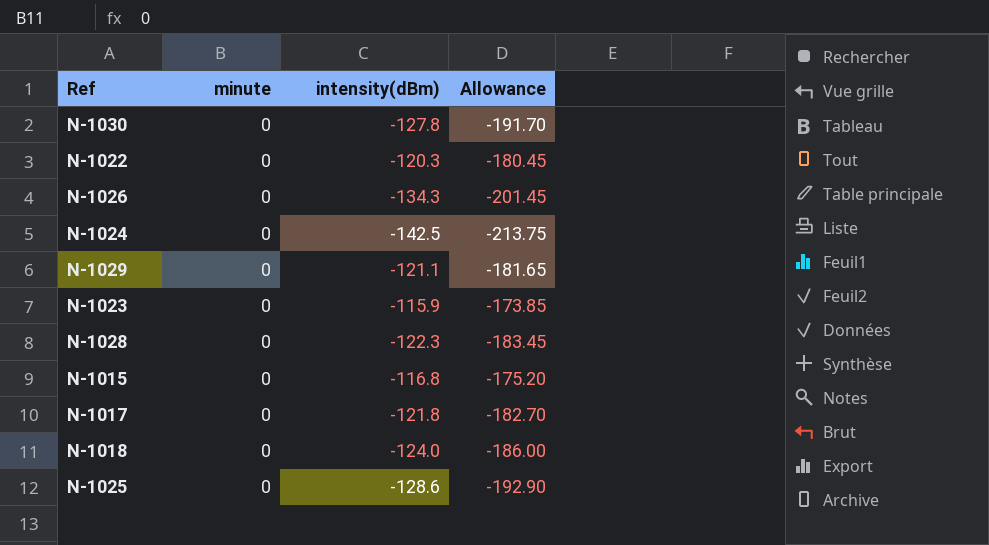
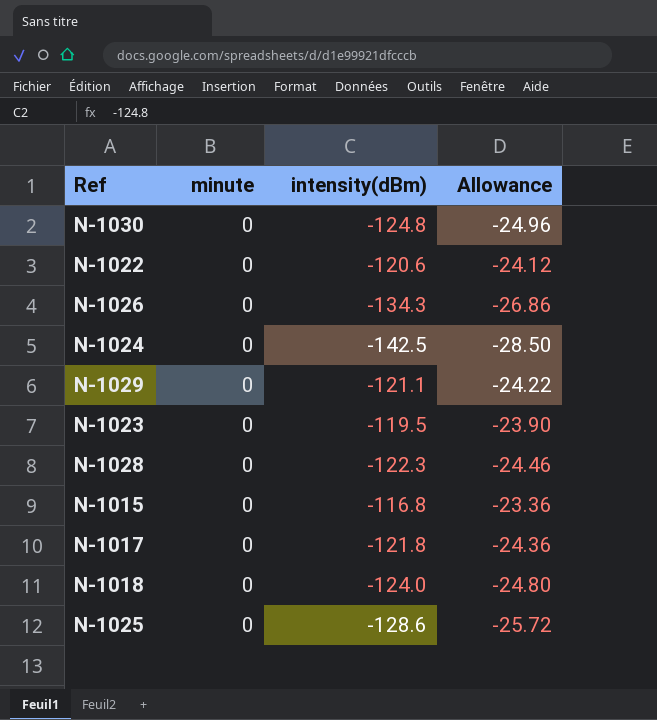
column Allowance | formula: [intensity(dBm)] * 1.5 -> [intensity(dBm)] * 0.2
N-1030 | intensity(dBm): -127.8 -> -124.8
N-1022 | intensity(dBm): -120.3 -> -120.6
N-1023 | intensity(dBm): -115.9 -> -119.5

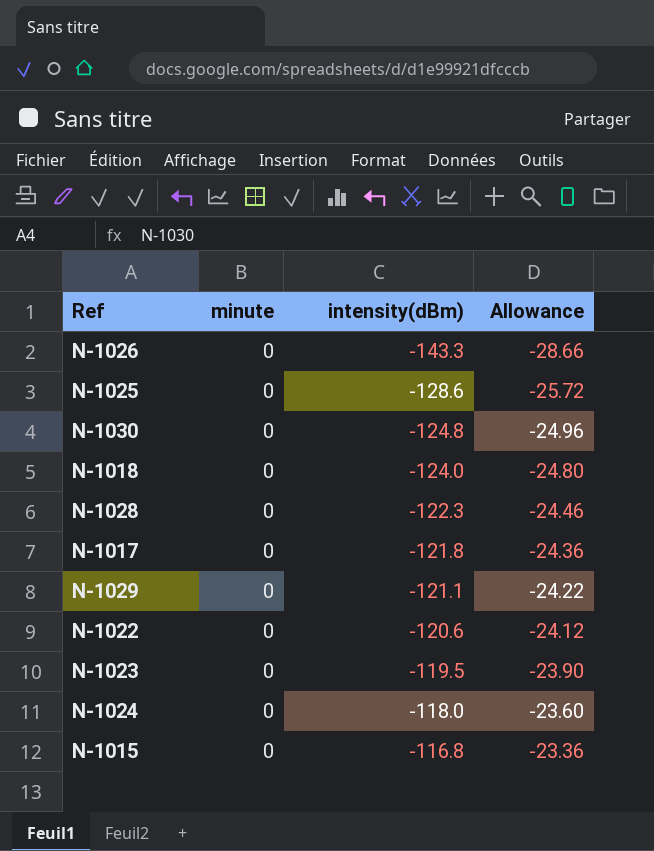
row order: none -> intensity(dBm) ascending
N-1026 | intensity(dBm): -134.3 -> -143.3
N-1026 | Allowance: -26.86 -> -28.66
N-1024 | intensity(dBm): -142.5 -> -118.0
N-1024 | Allowance: -28.50 -> -23.60

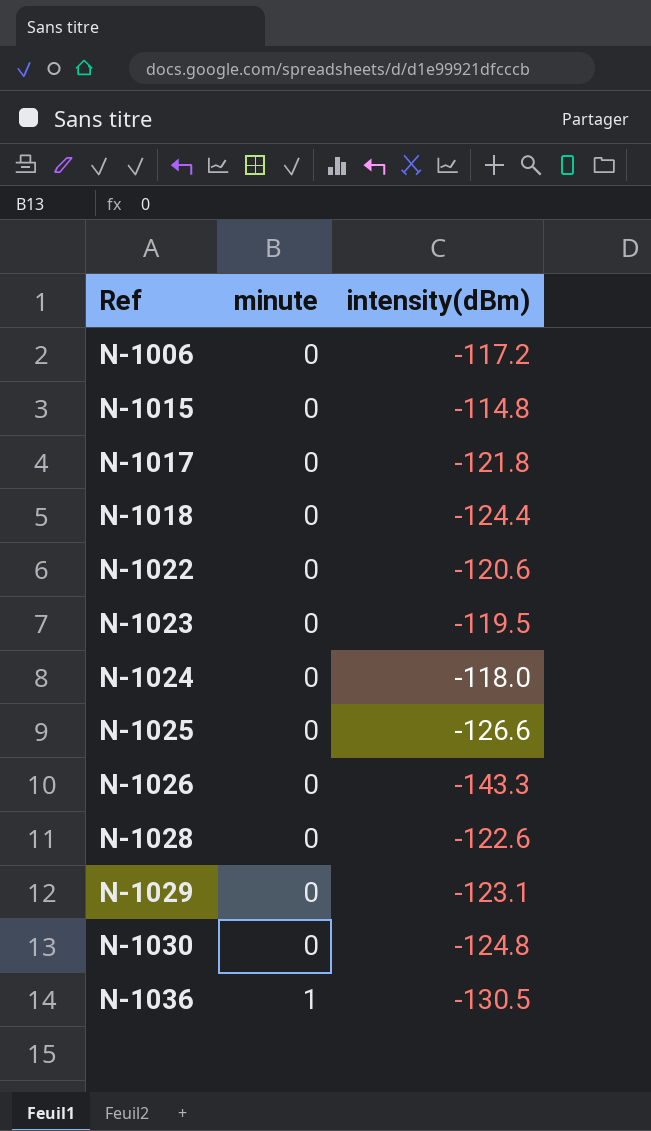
row order: intensity(dBm) ascending -> Ref ascending
column Allowance | formula: [intensity(dBm)] * 0.2 -> none
row N-1006: none -> 0 | -117.2
N-1015 | intensity(dBm): -116.8 -> -114.8
N-1018 | intensity(dBm): -124.0 -> -124.4
N-1025 | intensity(dBm): -128.6 -> -126.6
N-1028 | intensity(dBm): -122.3 -> -122.6
N-1029 | intensity(dBm): -121.1 -> -123.1
row N-1036: none -> 1 | -130.5

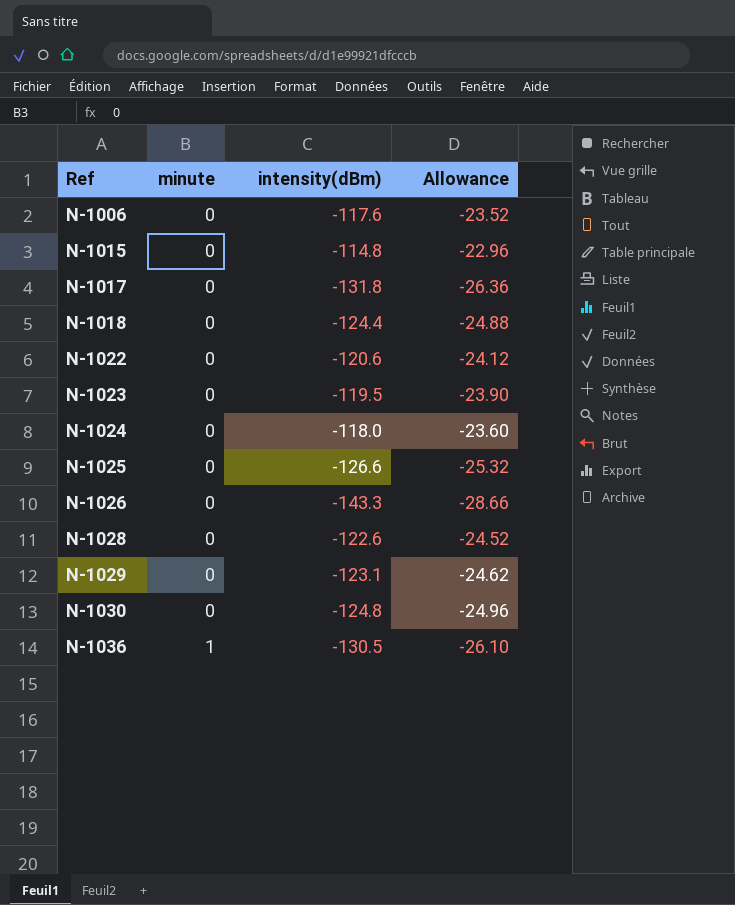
column Allowance | formula: none -> [intensity(dBm)] * 0.2
N-1006 | intensity(dBm): -117.2 -> -117.6
N-1017 | intensity(dBm): -121.8 -> -131.8

